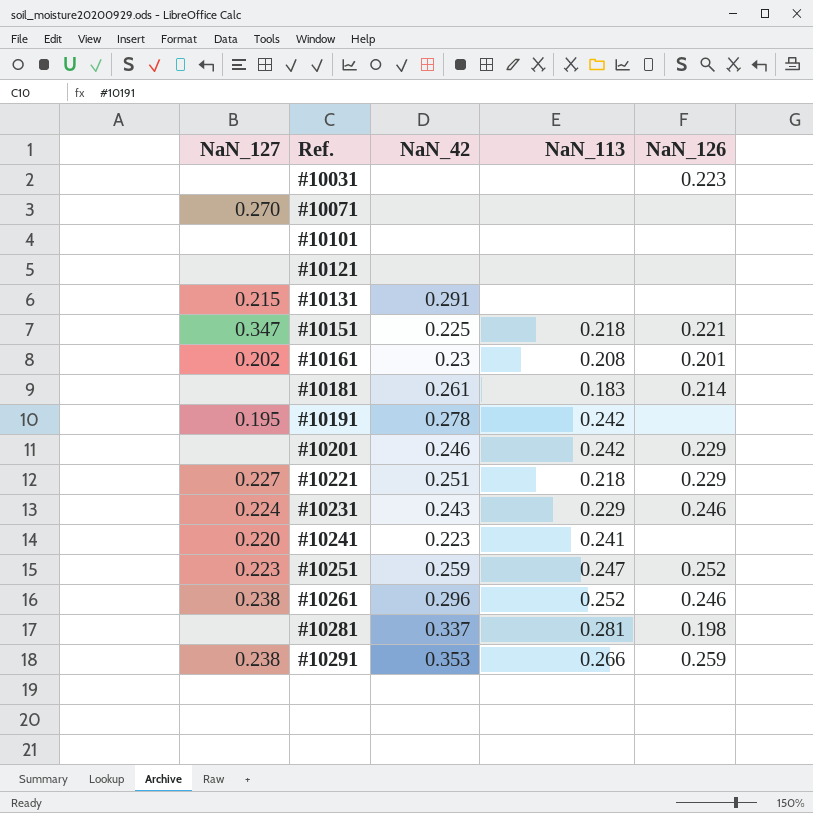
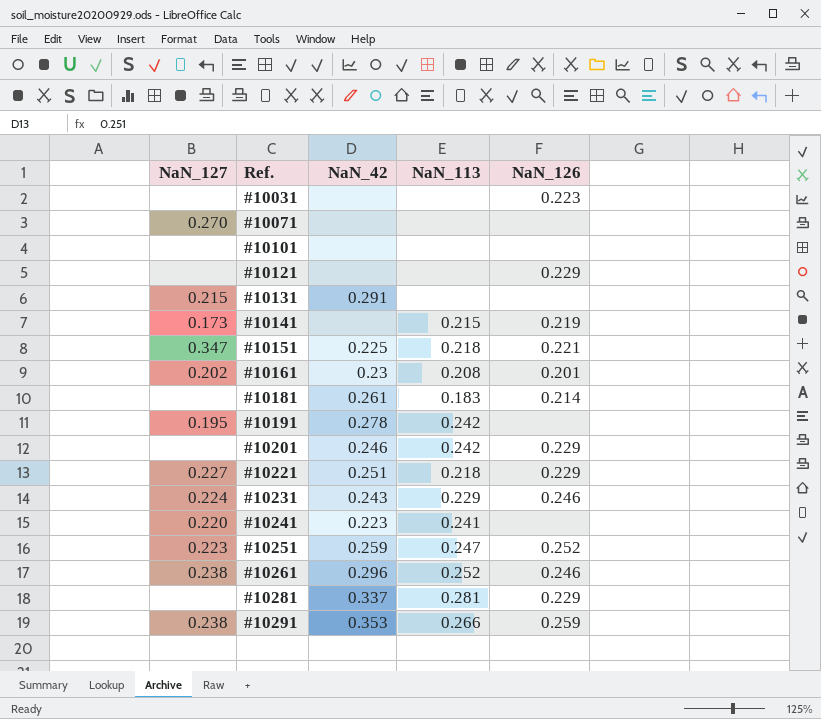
#10121 | NaN_126: none -> 0.229
row #10141: none -> 0.173 | none | 0.215 | 0.219
#10281 | NaN_126: 0.198 -> 0.229

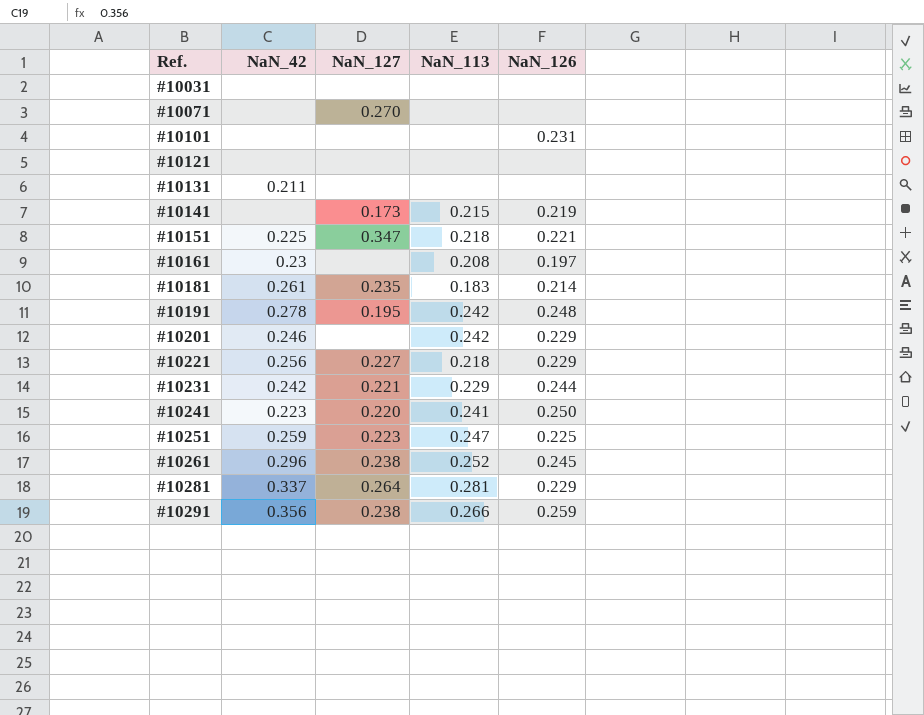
column NaN_127 | position: 1 -> 3
#10031 | NaN_126: 0.223 -> none
#10101 | NaN_126: none -> 0.231
#10121 | NaN_126: 0.229 -> none
#10131 | NaN_42: 0.291 -> 0.211
#10131 | NaN_127: 0.215 -> none
#10161 | NaN_127: 0.202 -> none
#10161 | NaN_126: 0.201 -> 0.197
#10181 | NaN_127: none -> 0.235
#10191 | NaN_126: none -> 0.248
#10221 | NaN_42: 0.251 -> 0.256
#10231 | NaN_42: 0.243 -> 0.242
#10231 | NaN_127: 0.224 -> 0.221
#10231 | NaN_126: 0.246 -> 0.244
#10241 | NaN_126: none -> 0.250
#10251 | NaN_126: 0.252 -> 0.225
#10261 | NaN_126: 0.246 -> 0.245
#10281 | NaN_127: none -> 0.264
#10291 | NaN_42: 0.353 -> 0.356

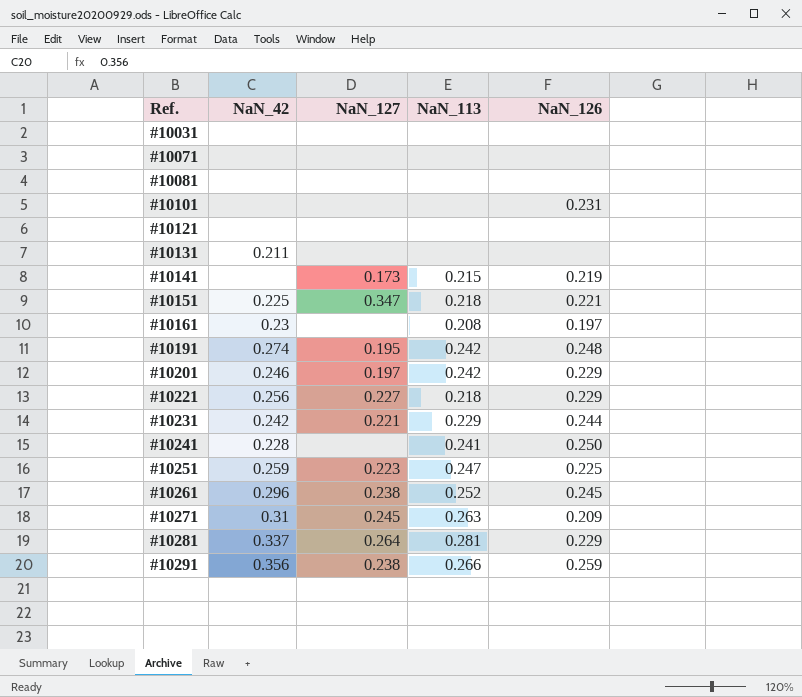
row #10181: 0.261 | 0.235 | 0.183 | 0.214 -> none
#10071 | NaN_127: 0.270 -> none
row #10081: none -> none | none | none | none
#10191 | NaN_42: 0.278 -> 0.274
#10201 | NaN_127: none -> 0.197
#10241 | NaN_42: 0.223 -> 0.228
#10241 | NaN_127: 0.220 -> none
row #10271: none -> 0.31 | 0.245 | 0.263 | 0.209

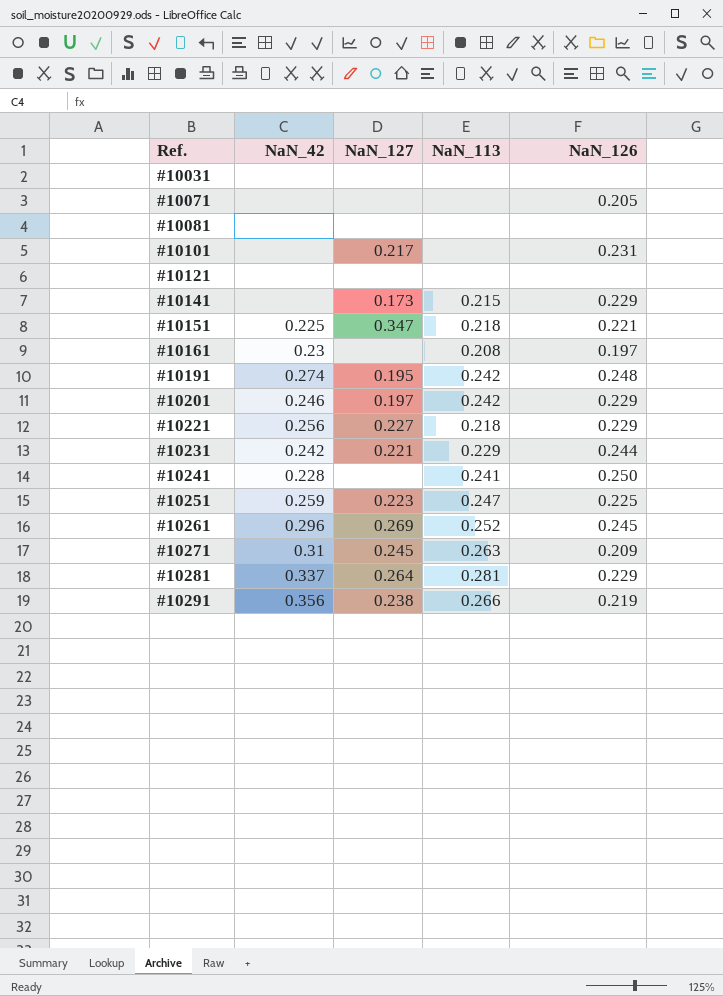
row #10131: 0.211 | none | none | none -> none
#10071 | NaN_126: none -> 0.205
#10101 | NaN_127: none -> 0.217
#10141 | NaN_126: 0.219 -> 0.229
#10261 | NaN_127: 0.238 -> 0.269
#10291 | NaN_126: 0.259 -> 0.219

